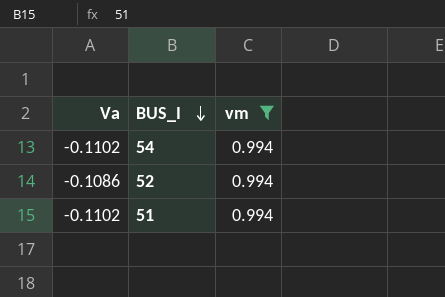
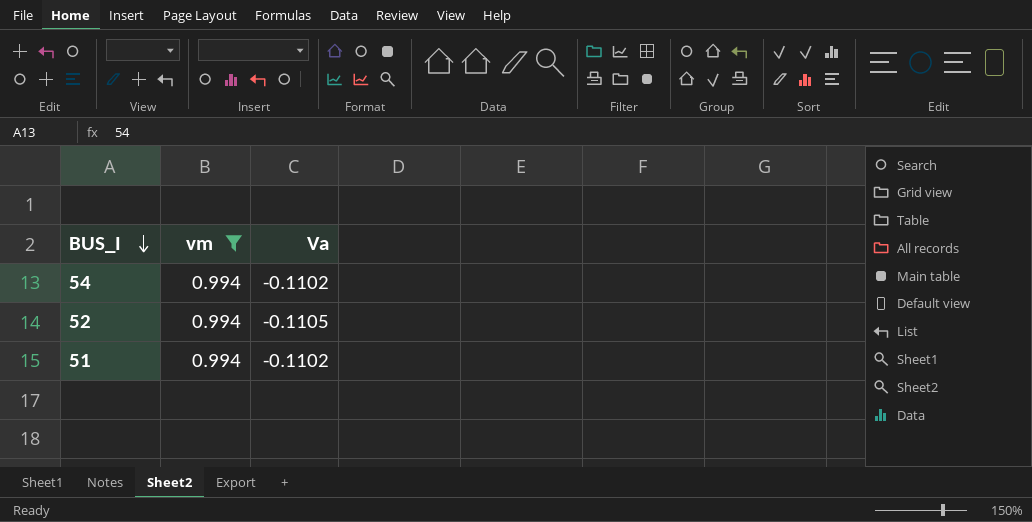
column Va | position: 1 -> 3
52 | Va: -0.1086 -> -0.1105

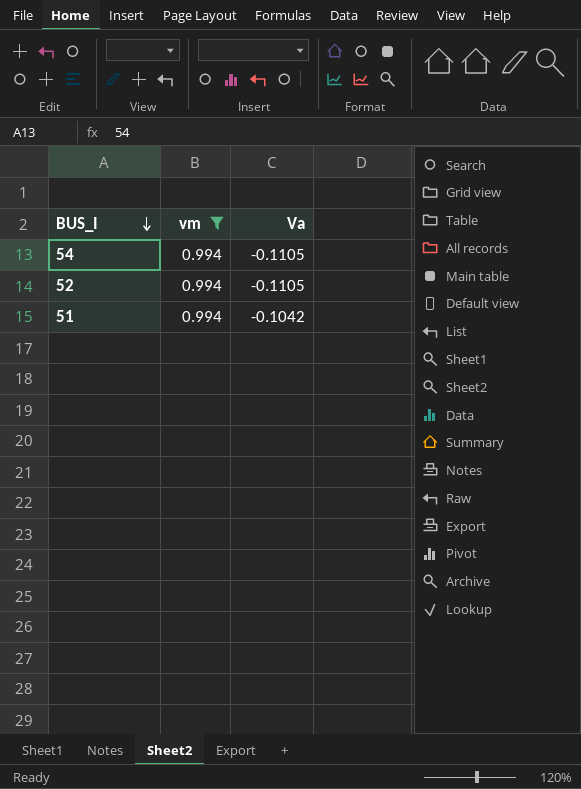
54 | Va: -0.1102 -> -0.1105
51 | Va: -0.1102 -> -0.1042

